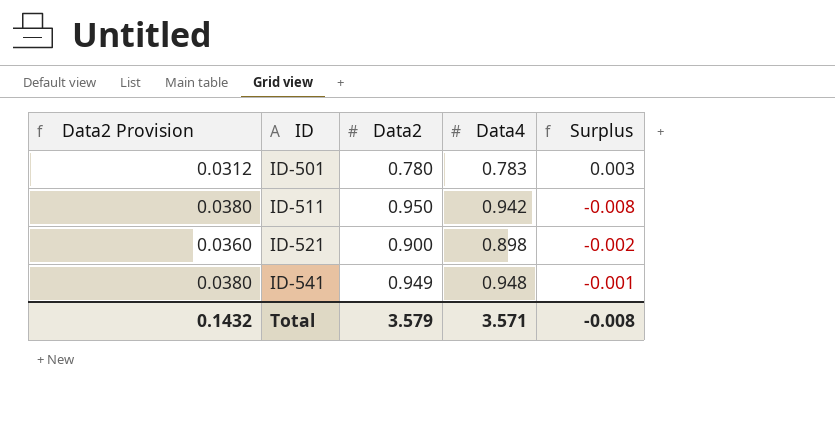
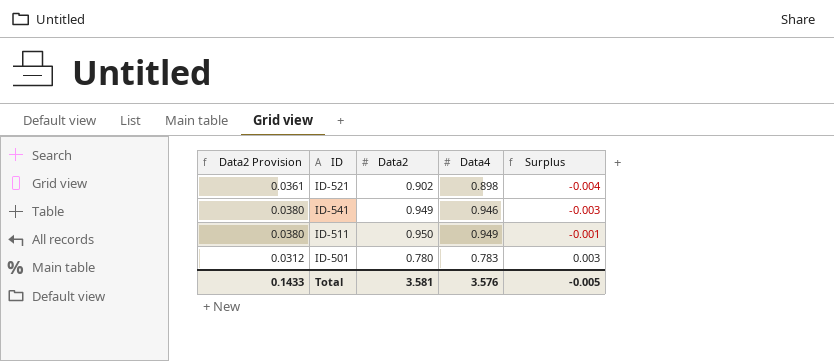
row order: ID ascending -> Surplus ascending
ID-521 | Data2 Provision: 0.0360 -> 0.0361
ID-521 | Data2: 0.900 -> 0.902
ID-521 | Surplus: -0.002 -> -0.004
ID-541 | Data4: 0.948 -> 0.946
ID-541 | Surplus: -0.001 -> -0.003
ID-511 | Data4: 0.942 -> 0.949
ID-511 | Surplus: -0.008 -> -0.001
Total | Data2 Provision: 0.1432 -> 0.1433
Total | Data2: 3.579 -> 3.581
Total | Data4: 3.571 -> 3.576
Total | Surplus: -0.008 -> -0.005

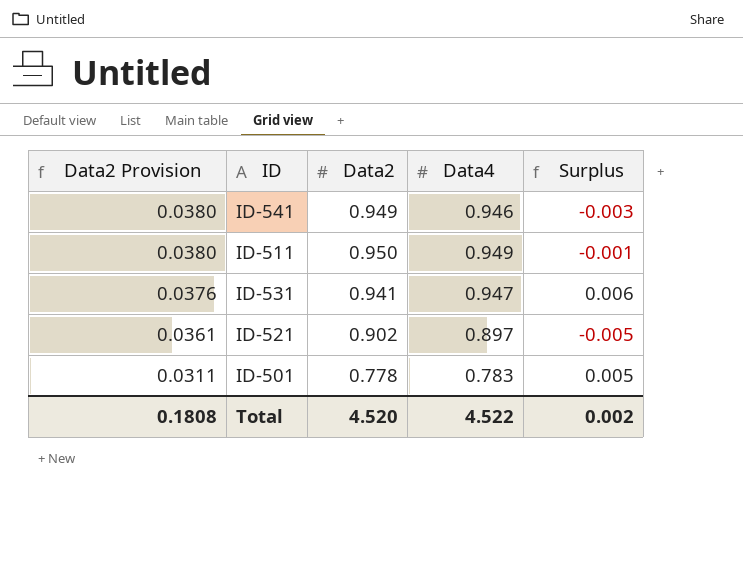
row order: Surplus ascending -> Data2 Provision descending
row ID-531: none -> 0.0376 | 0.941 | 0.947 | 0.006
ID-521 | Data4: 0.898 -> 0.897
ID-521 | Surplus: -0.004 -> -0.005
ID-501 | Data2 Provision: 0.0312 -> 0.0311
ID-501 | Data2: 0.780 -> 0.778
ID-501 | Surplus: 0.003 -> 0.005
Total | Data2 Provision: 0.1433 -> 0.1808
Total | Data2: 3.581 -> 4.520
Total | Data4: 3.576 -> 4.522
Total | Surplus: -0.005 -> 0.002

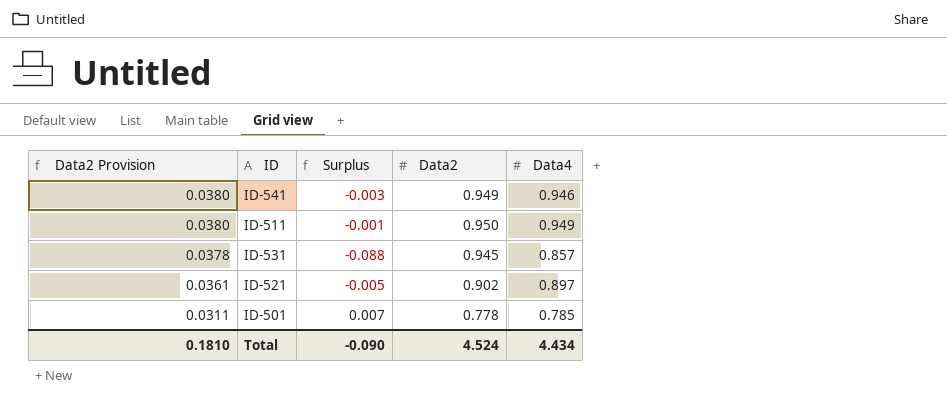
column Surplus | position: 5 -> 3
ID-531 | Data2 Provision: 0.0376 -> 0.0378
ID-531 | Surplus: 0.006 -> -0.088
ID-531 | Data2: 0.941 -> 0.945
ID-531 | Data4: 0.947 -> 0.857
ID-501 | Surplus: 0.005 -> 0.007
ID-501 | Data4: 0.783 -> 0.785
Total | Data2 Provision: 0.1808 -> 0.1810
Total | Surplus: 0.002 -> -0.090
Total | Data2: 4.520 -> 4.524
Total | Data4: 4.522 -> 4.434

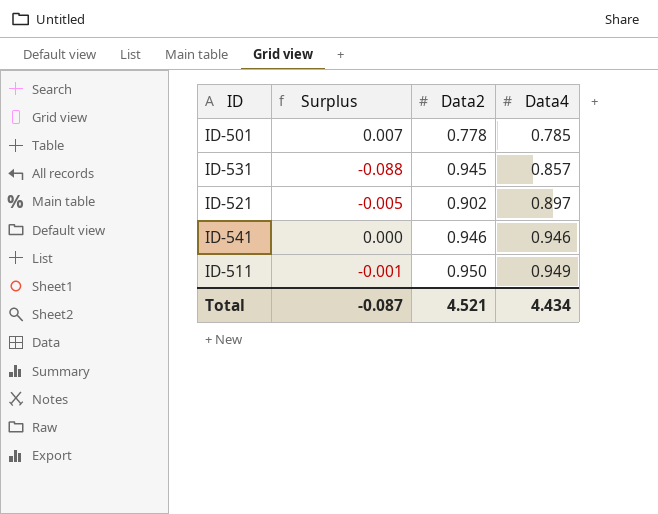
row order: Data2 Provision descending -> Data4 ascending
column Data2 Provision | formula: [Data2] * 0.04 -> none
ID-541 | Surplus: -0.003 -> 0.000
ID-541 | Data2: 0.949 -> 0.946
Total | Surplus: -0.090 -> -0.087
Total | Data2: 4.524 -> 4.521

